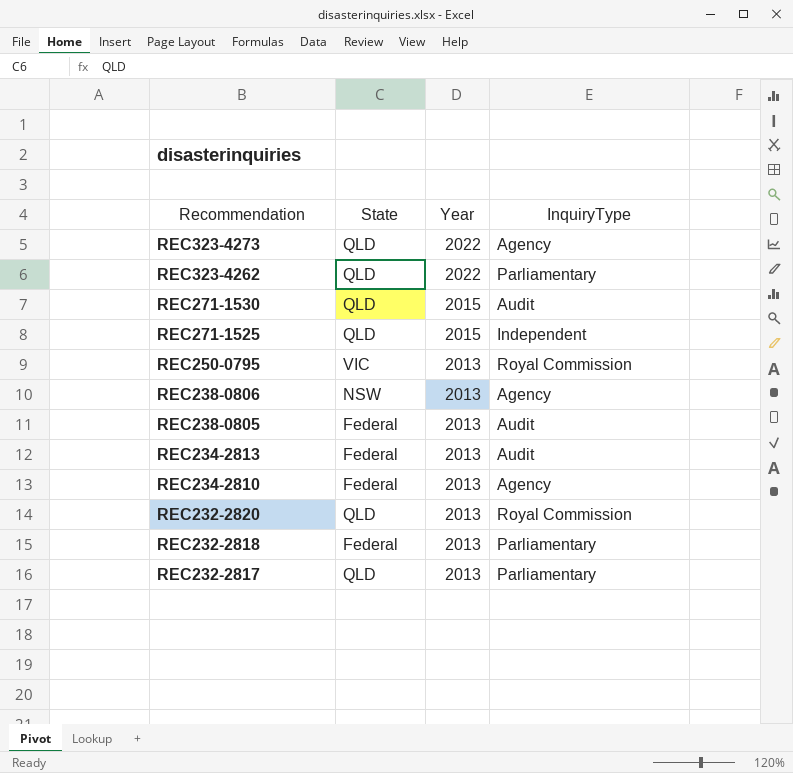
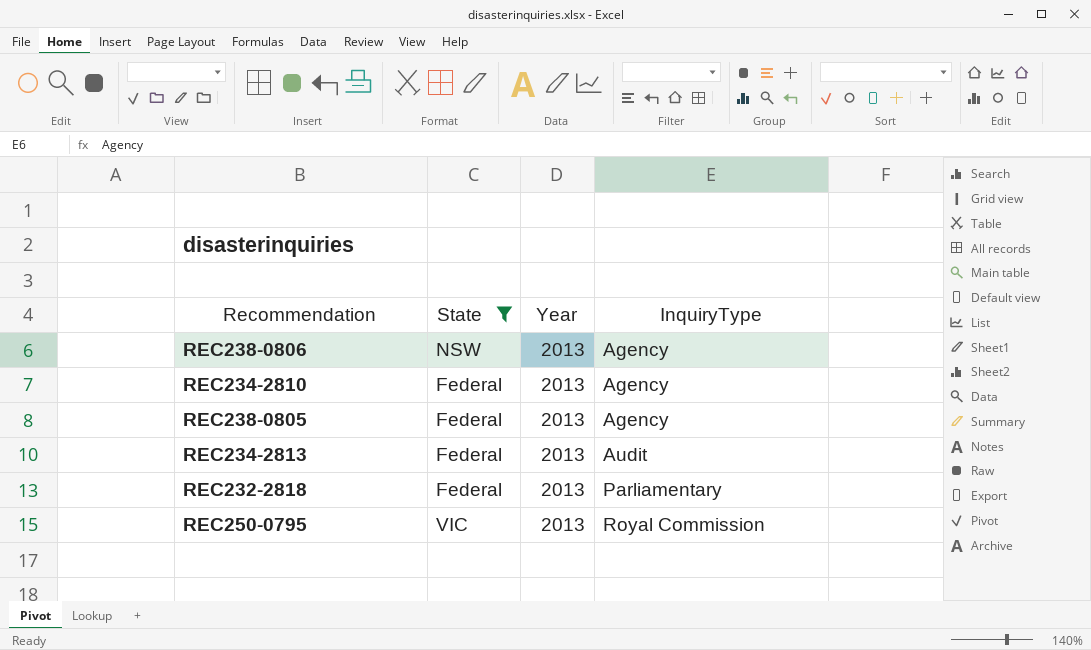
filter: none -> State != QLD
row order: Recommendation descending -> InquiryType ascending
REC238-0805 | InquiryType: Audit -> Agency

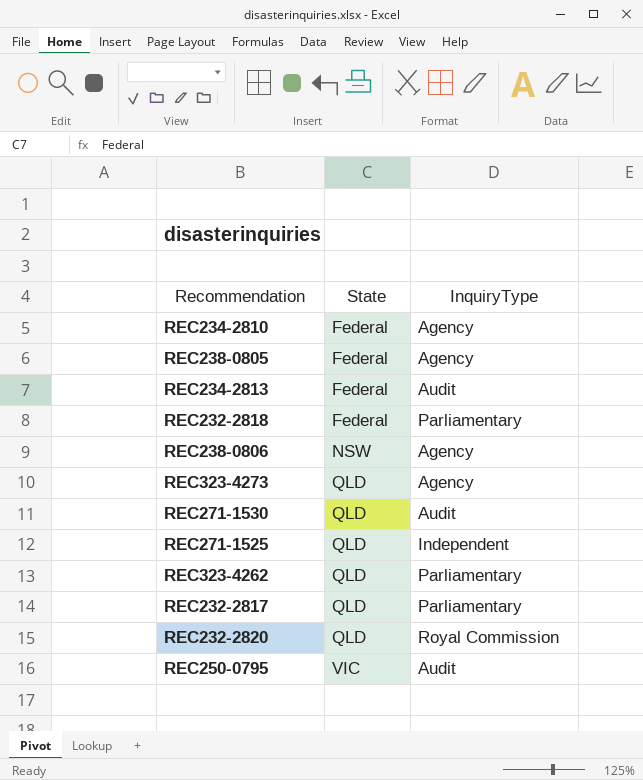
filter: State != QLD -> none
row order: InquiryType ascending -> State ascending
column Year | position: 3 -> none
REC250-0795 | InquiryType: Royal Commission -> Audit

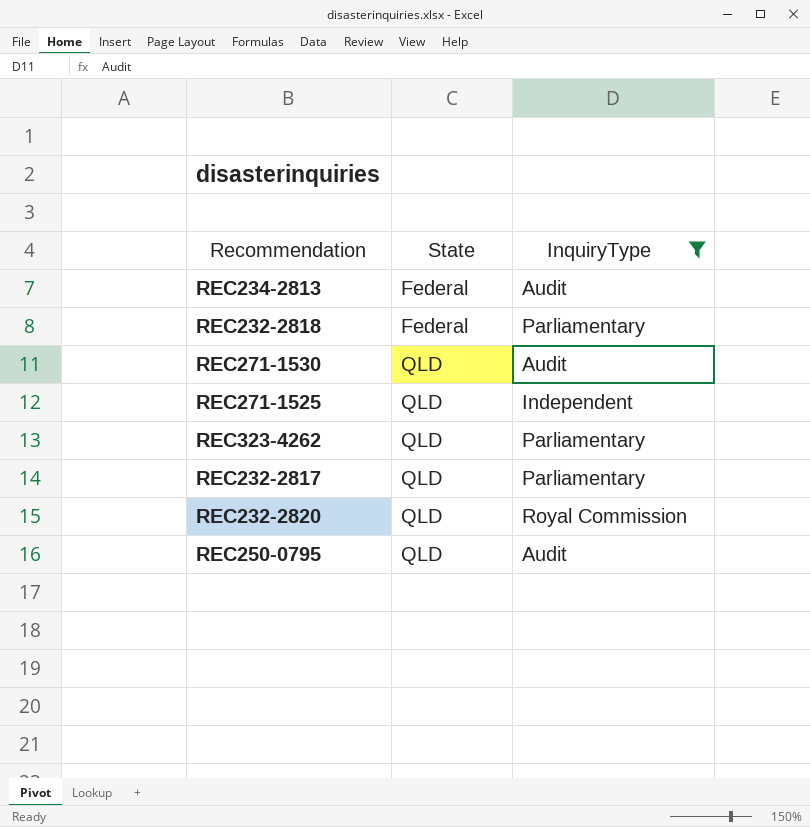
filter: none -> InquiryType != Agency
REC250-0795 | State: VIC -> QLD

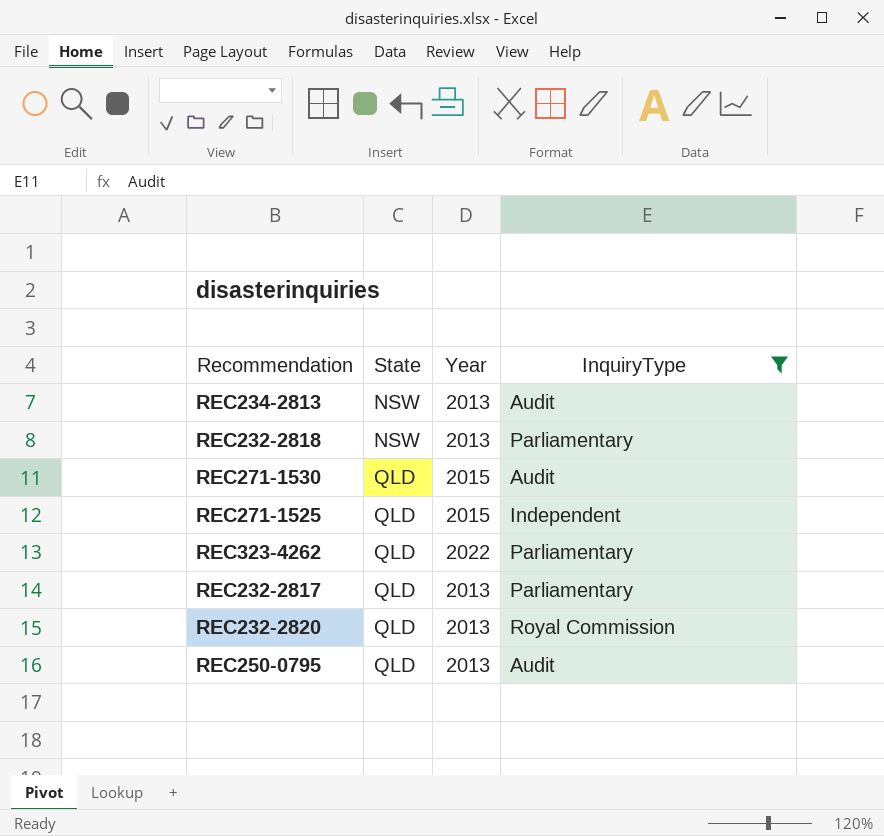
column Year | position: none -> 3
REC234-2813 | State: Federal -> NSW
REC232-2818 | State: Federal -> NSW

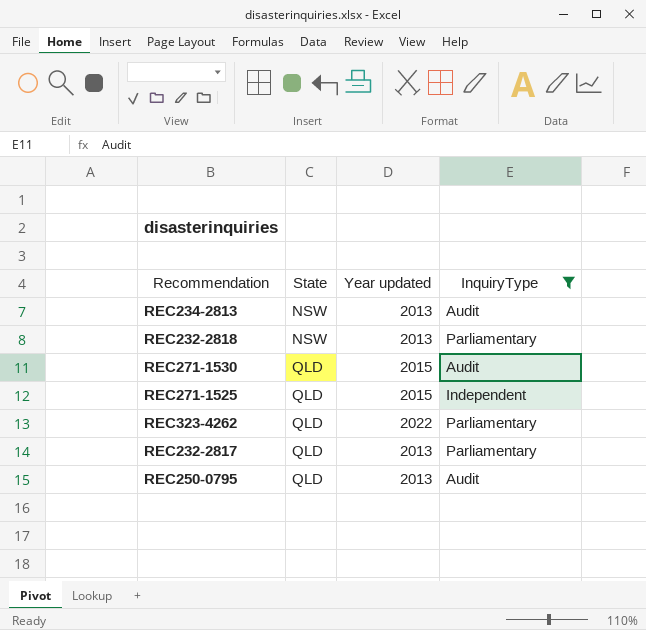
column name: Year -> Year updated
row REC232-2820: QLD | 2013 | Royal Commission -> none

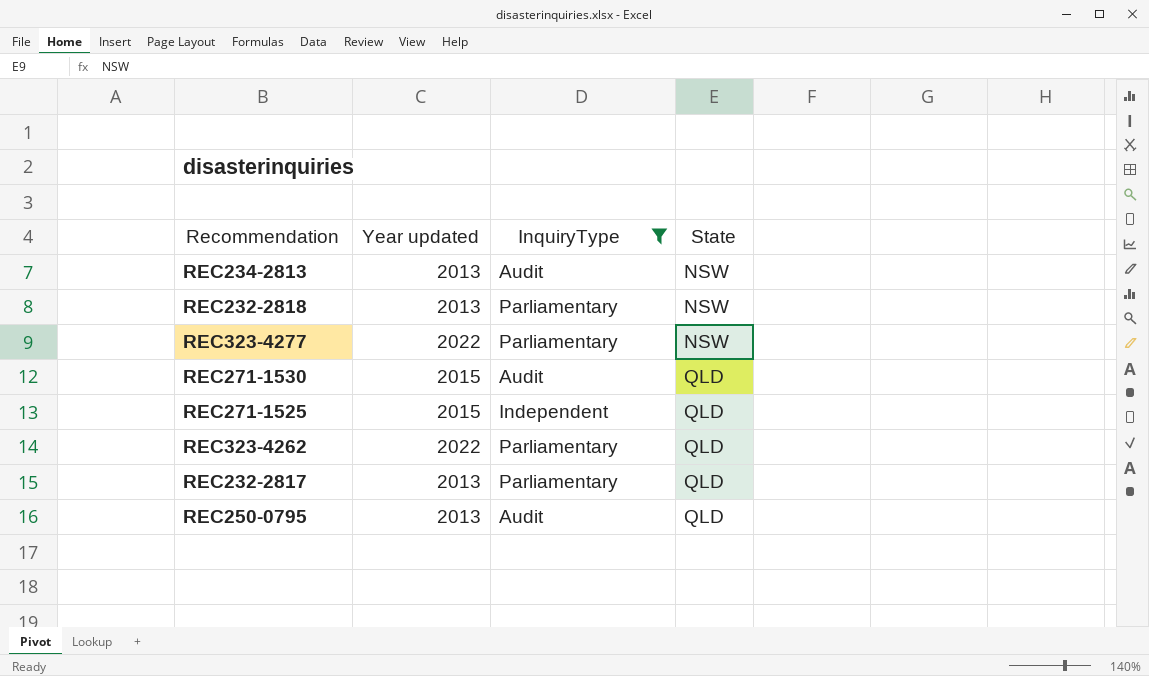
column State | position: 2 -> 4
row REC323-4277: none -> 2022 | Parliamentary | NSW

